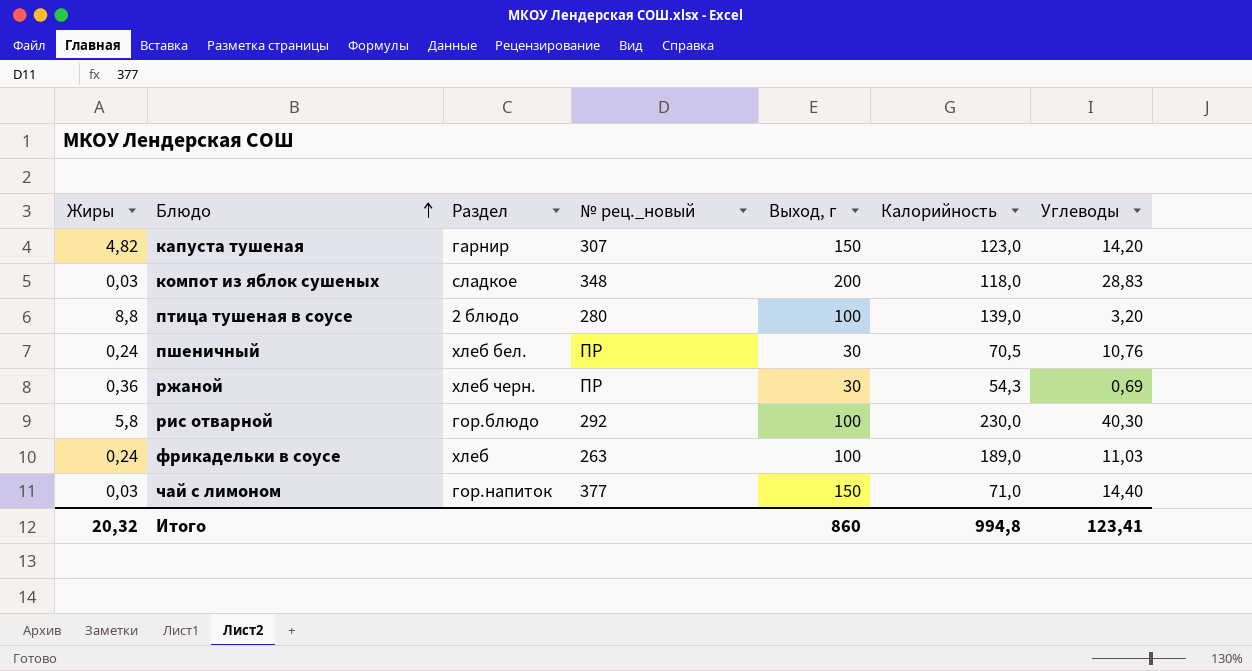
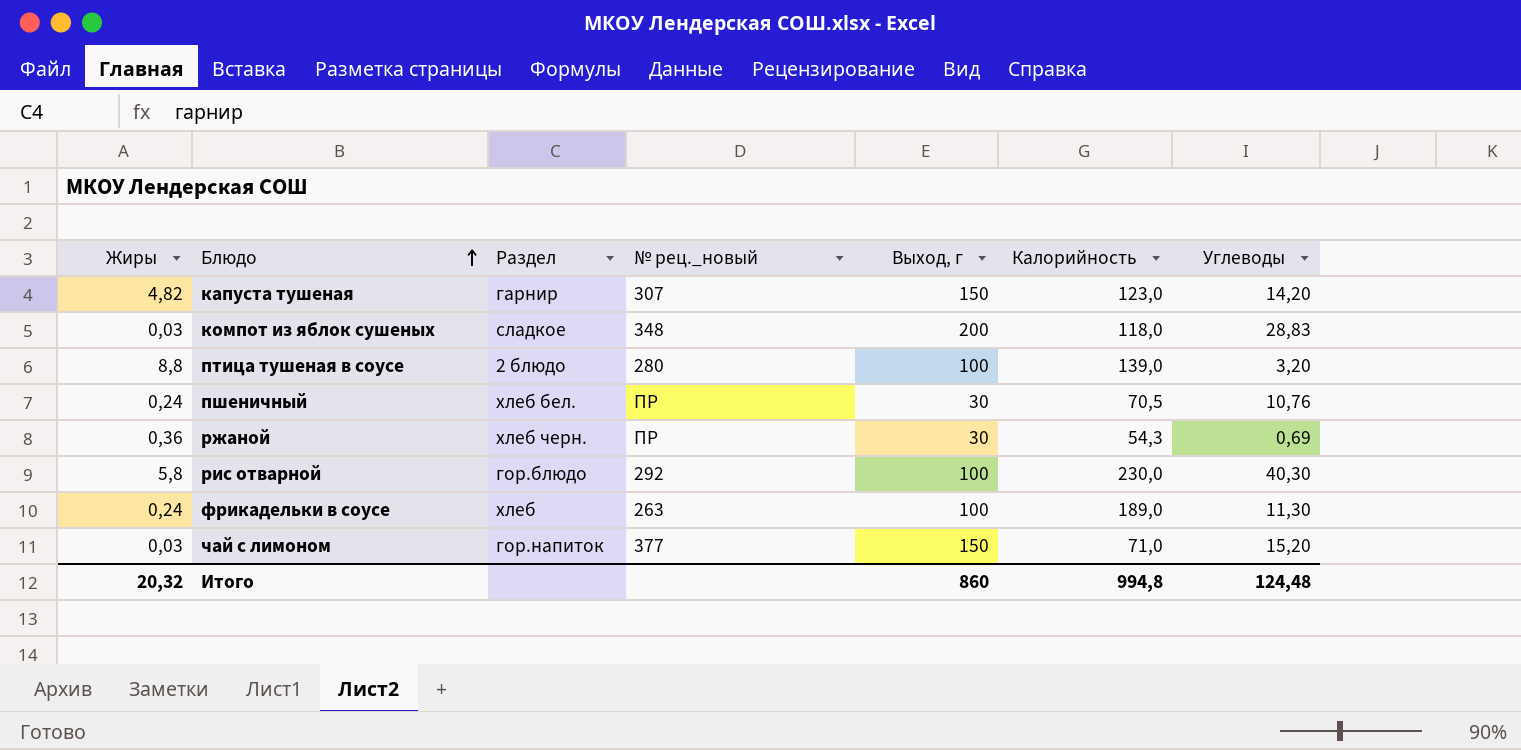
фрикадельки в соусе | Углеводы: 11,03 -> 11,30
чай с лимоном | Углеводы: 14,40 -> 15,20
Итого | Углеводы: 123,41 -> 124,48

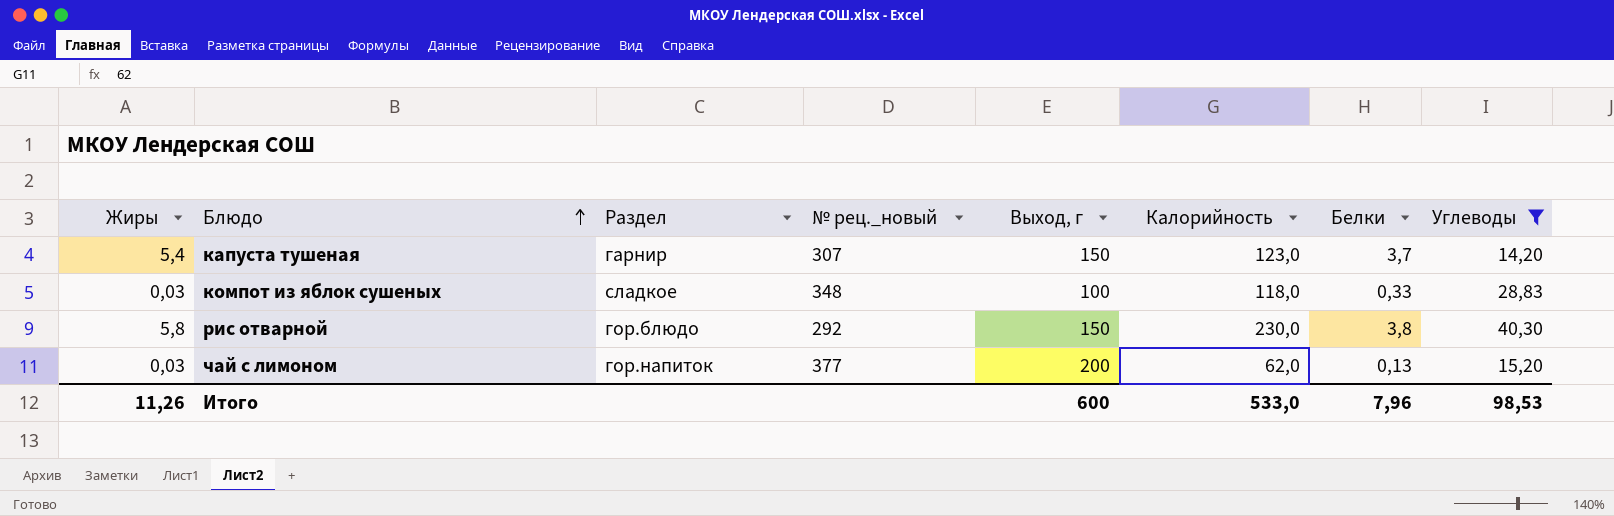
filter: none -> Углеводы >= 14,20
column Белки | position: none -> 7
капуста тушеная | Жиры: 4,82 -> 5,4
компот из яблок сушеных | Выход, г: 200 -> 100
рис отварной | Выход, г: 100 -> 150
чай с лимоном | Выход, г: 150 -> 200
чай с лимоном | Калорийность: 71,0 -> 62,0
Итого | Жиры: 20,32 -> 11,26
Итого | Выход, г: 860 -> 600
Итого | Калорийность: 994,8 -> 533,0
Итого | Углеводы: 124,48 -> 98,53

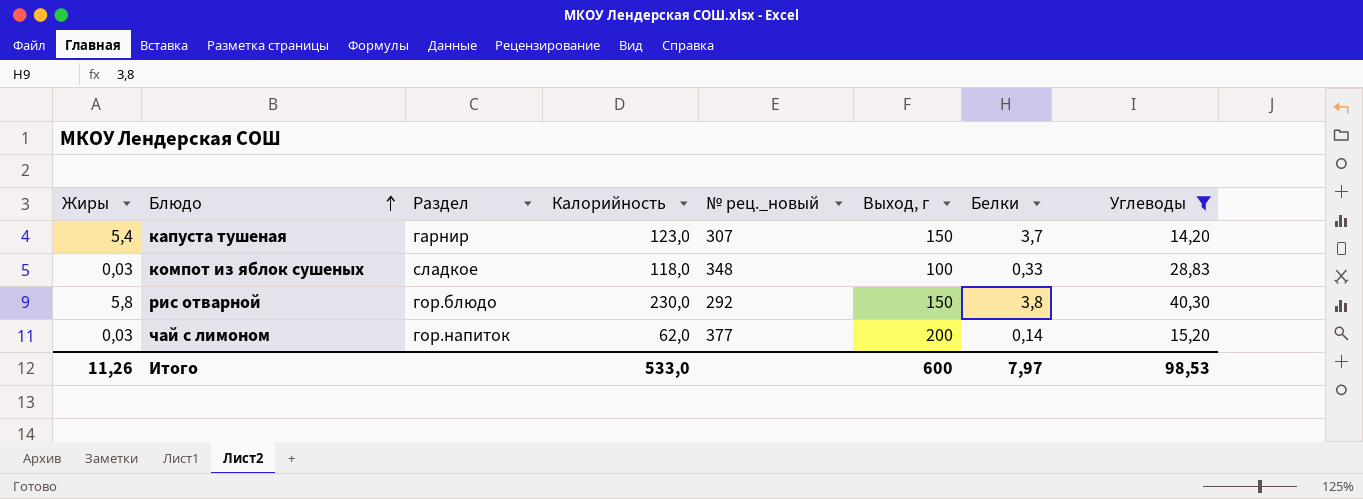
column Калорийность | position: 6 -> 4
чай с лимоном | Белки: 0,13 -> 0,14
Итого | Белки: 7,96 -> 7,97

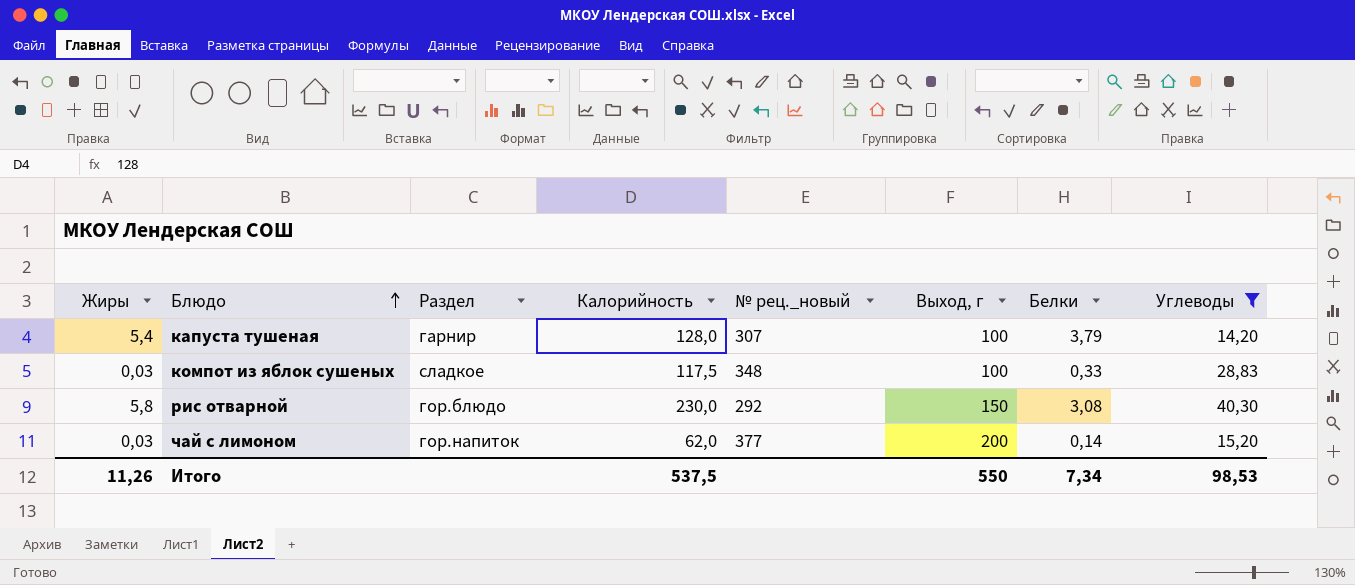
капуста тушеная | Калорийность: 123,0 -> 128,0
капуста тушеная | Выход, г: 150 -> 100
капуста тушеная | Белки: 3,7 -> 3,79
компот из яблок сушеных | Калорийность: 118,0 -> 117,5
рис отварной | Белки: 3,8 -> 3,08
Итого | Калорийность: 533,0 -> 537,5
Итого | Выход, г: 600 -> 550
Итого | Белки: 7,97 -> 7,34

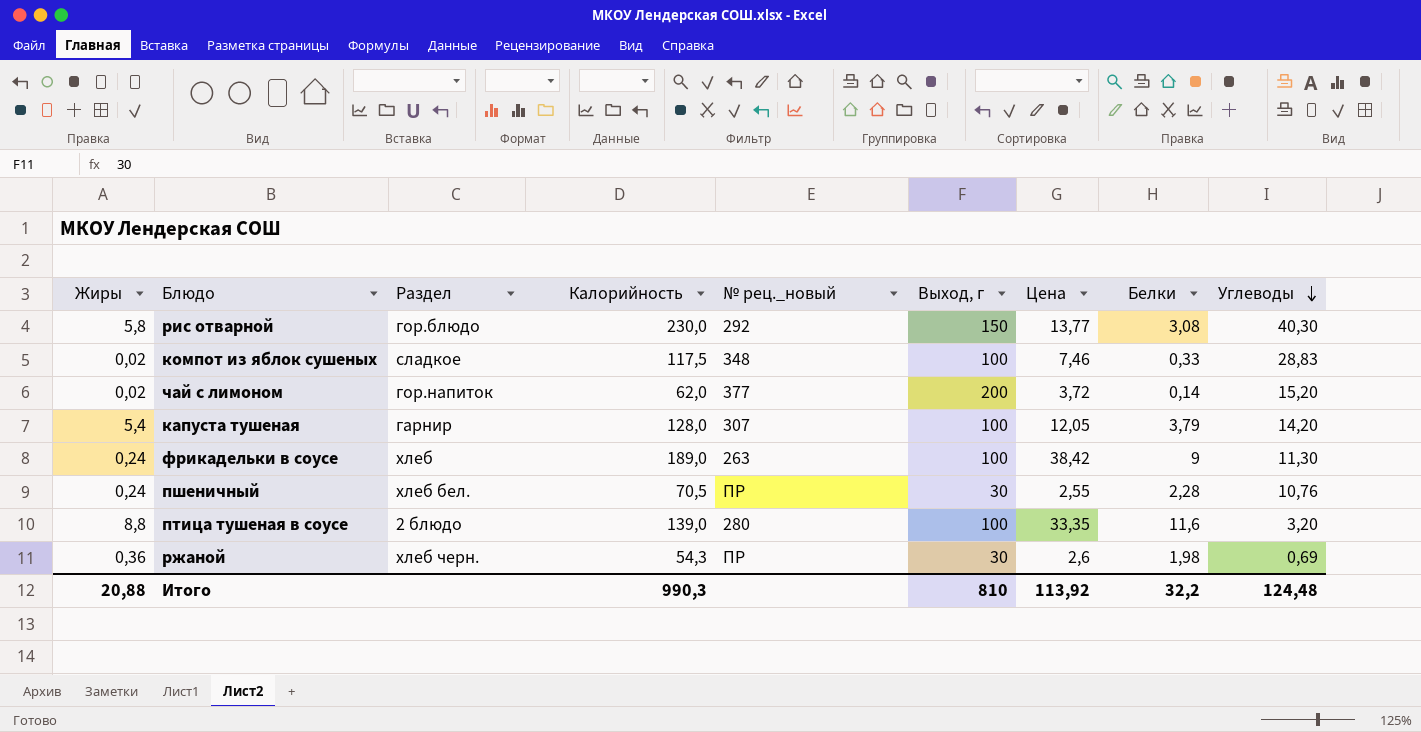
filter: Углеводы >= 14,20 -> none
row order: Блюдо ascending -> Углеводы descending
column Цена | position: none -> 7
компот из яблок сушеных | Жиры: 0,03 -> 0,02
чай с лимоном | Жиры: 0,03 -> 0,02
Итого | Жиры: 11,26 -> 20,88
Итого | Калорийность: 537,5 -> 990,3
Итого | Выход, г: 550 -> 810
Итого | Белки: 7,34 -> 32,2
Итого | Углеводы: 98,53 -> 124,48

